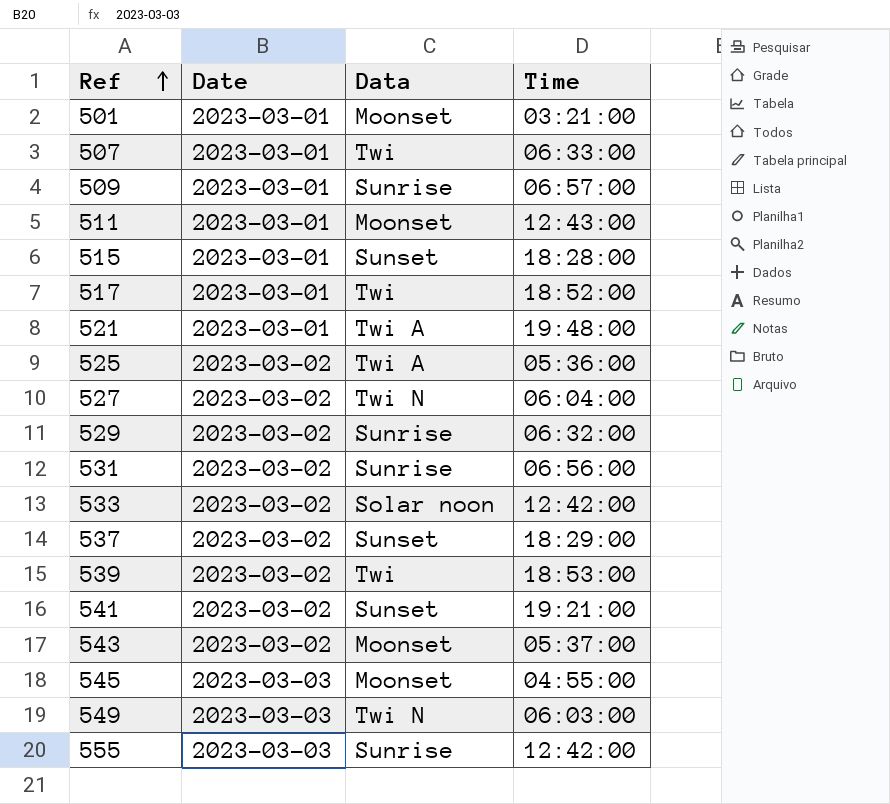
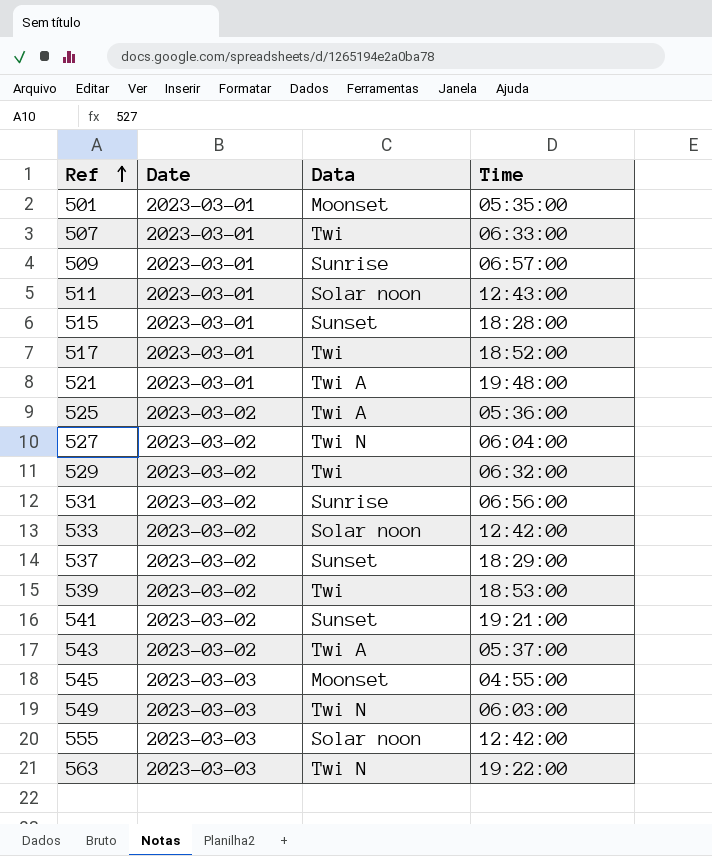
501 | Time: 03:21:00 -> 05:35:00
511 | Data: Moonset -> Solar noon
529 | Data: Sunrise -> Twi
543 | Data: Moonset -> Twi A
555 | Data: Sunrise -> Solar noon
row 563: none -> 2023-03-03 | Twi N | 19:22:00

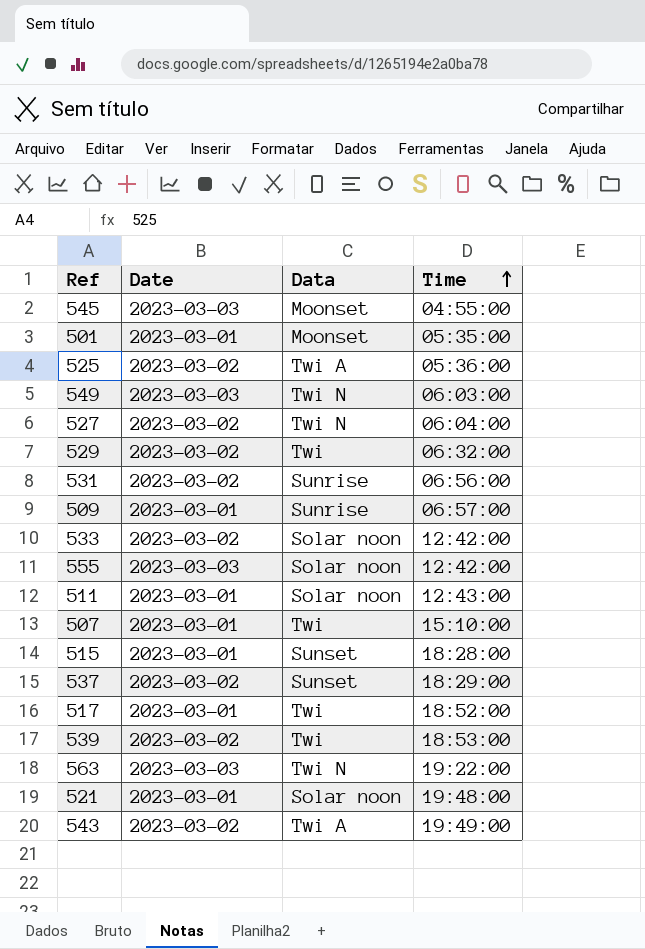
row order: Ref ascending -> Time ascending
row 541: 2023-03-02 | Sunset | 19:21:00 -> none
507 | Time: 06:33:00 -> 15:10:00
521 | Data: Twi A -> Solar noon
543 | Time: 05:37:00 -> 19:49:00

